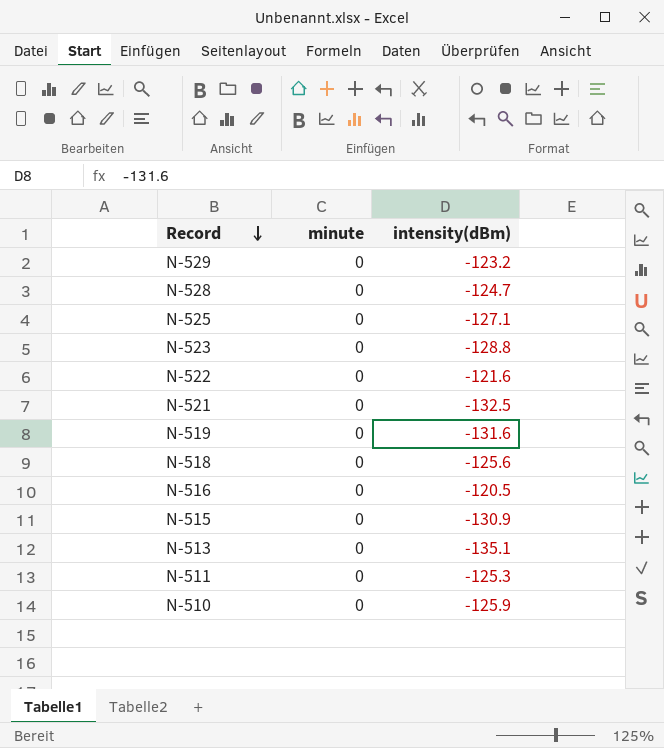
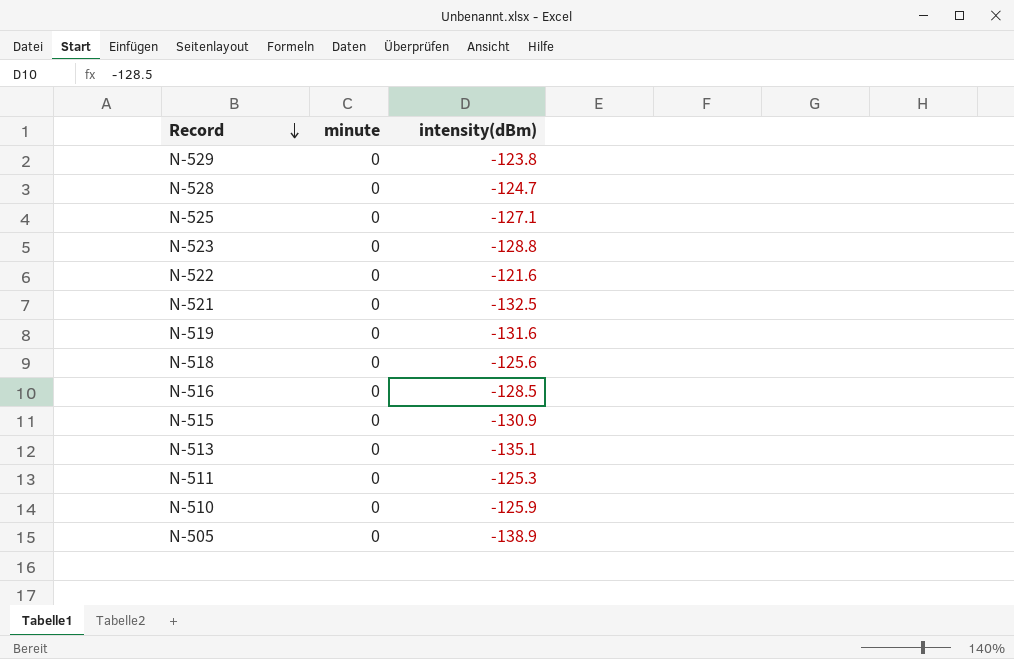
N-529 | intensity(dBm): -123.2 -> -123.8
N-516 | intensity(dBm): -120.5 -> -128.5
row N-505: none -> 0 | -138.9

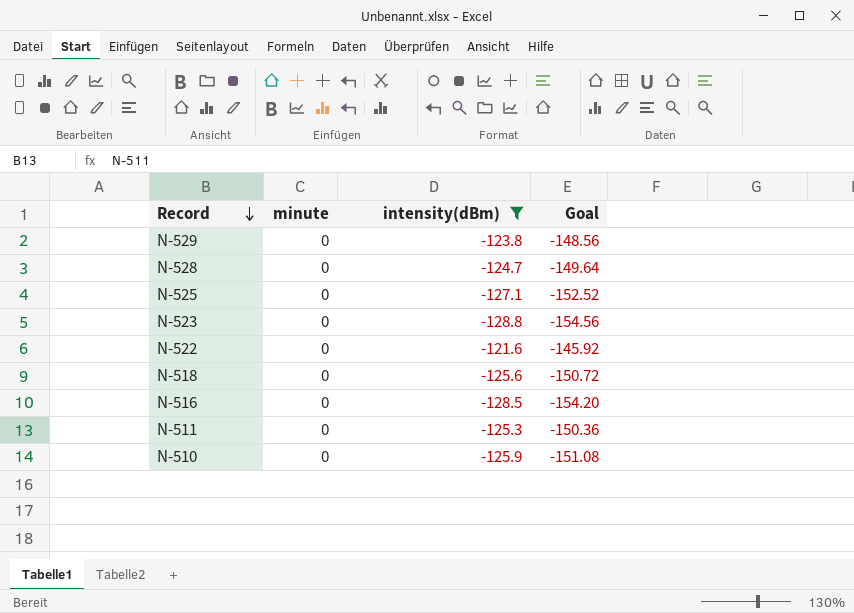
filter: none -> intensity(dBm) >= -128.8
column Goal | formula: none -> [intensity(dBm)] * 1.2

